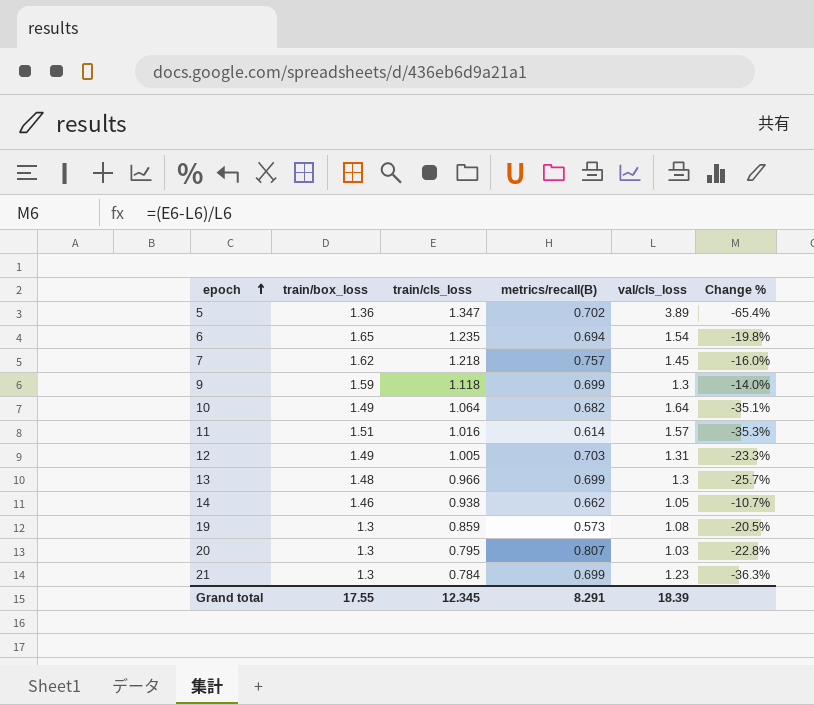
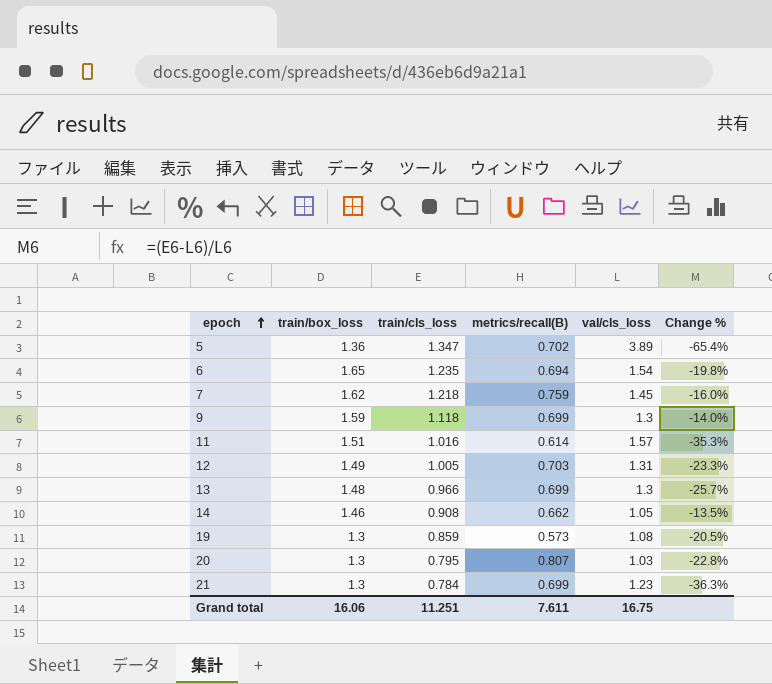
row 10: 1.49 | 1.064 | 0.682 | 1.64 | -35.1% -> none
7 | metrics/recall(B): 0.757 -> 0.759
14 | train/cls_loss: 0.938 -> 0.908
14 | Change %: -10.7% -> -13.5%
Grand total | train/box_loss: 17.55 -> 16.06
Grand total | train/cls_loss: 12.345 -> 11.251
Grand total | metrics/recall(B): 8.291 -> 7.611
Grand total | val/cls_loss: 18.39 -> 16.75

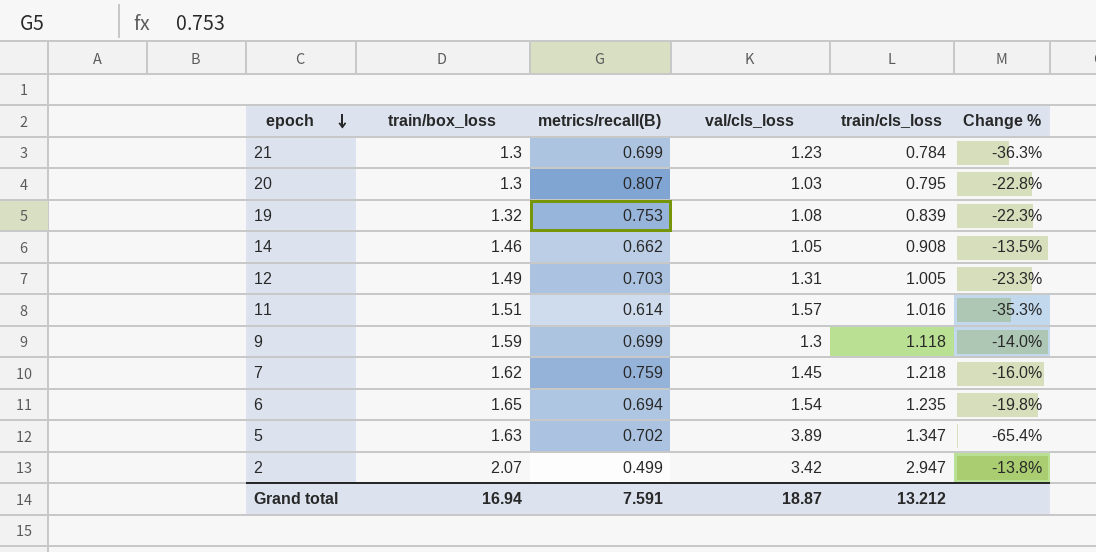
row order: epoch ascending -> epoch descending
column train/cls_loss | position: 3 -> 5
row 13: 1.48 | 0.966 | 0.699 | 1.3 | -25.7% -> none
19 | train/box_loss: 1.3 -> 1.32
19 | metrics/recall(B): 0.573 -> 0.753
19 | train/cls_loss: 0.859 -> 0.839
19 | Change %: -20.5% -> -22.3%
5 | train/box_loss: 1.36 -> 1.63
row 2: none -> 2.07 | 0.499 | 3.42 | 2.947 | -13.8%
Grand total | train/box_loss: 16.06 -> 16.94
Grand total | metrics/recall(B): 7.611 -> 7.591
Grand total | val/cls_loss: 16.75 -> 18.87
Grand total | train/cls_loss: 11.251 -> 13.212

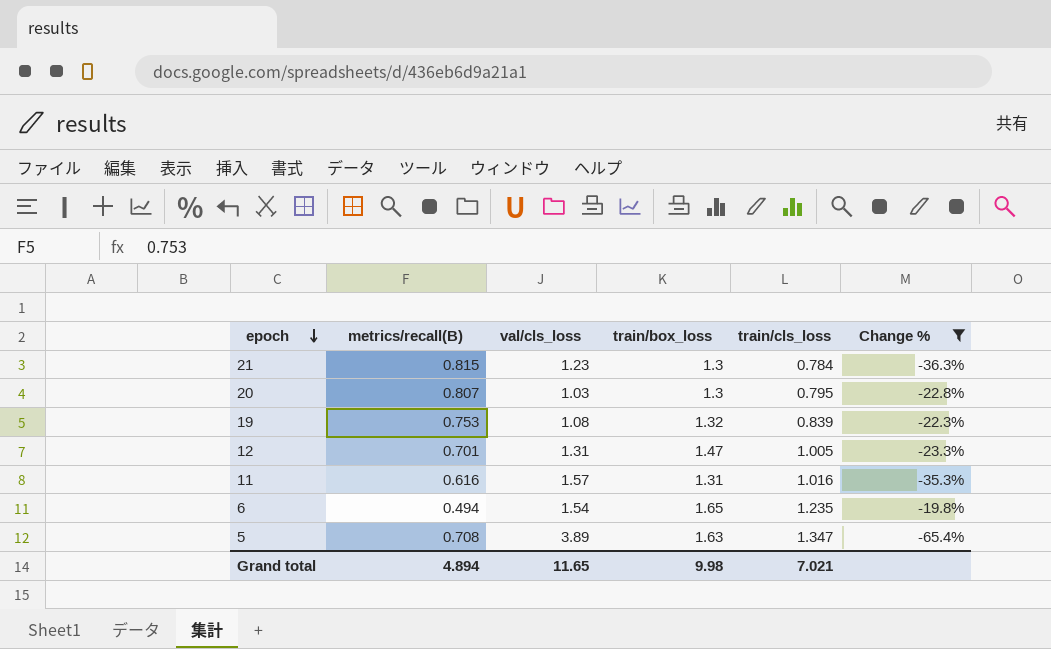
filter: none -> Change % <= -19.8%
column train/box_loss | position: 2 -> 4
21 | metrics/recall(B): 0.699 -> 0.815
12 | metrics/recall(B): 0.703 -> 0.701
12 | train/box_loss: 1.49 -> 1.47
11 | metrics/recall(B): 0.614 -> 0.616
11 | train/box_loss: 1.51 -> 1.31
6 | metrics/recall(B): 0.694 -> 0.494
5 | metrics/recall(B): 0.702 -> 0.708
Grand total | metrics/recall(B): 7.591 -> 4.894
Grand total | val/cls_loss: 18.87 -> 11.65
Grand total | train/box_loss: 16.94 -> 9.98
Grand total | train/cls_loss: 13.212 -> 7.021

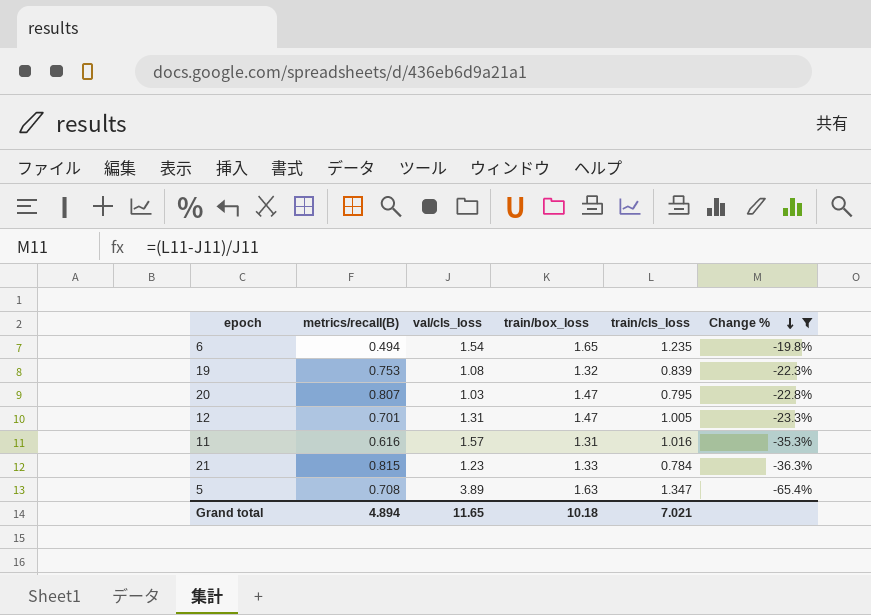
row order: epoch descending -> Change % descending
20 | train/box_loss: 1.3 -> 1.47
21 | train/box_loss: 1.3 -> 1.33
Grand total | train/box_loss: 9.98 -> 10.18

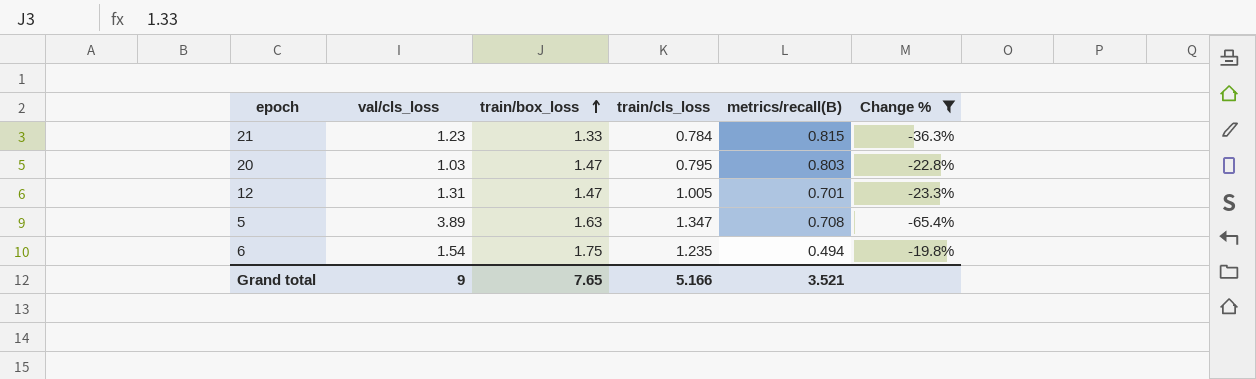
row order: Change % descending -> train/box_loss ascending
column metrics/recall(B) | position: 2 -> 5
row 19: 0.753 | 1.08 | 1.32 | 0.839 | -22.3% -> none
row 11: 0.616 | 1.57 | 1.31 | 1.016 | -35.3% -> none
20 | metrics/recall(B): 0.807 -> 0.803
6 | train/box_loss: 1.65 -> 1.75
Grand total | val/cls_loss: 11.65 -> 9
Grand total | train/box_loss: 10.18 -> 7.65
Grand total | train/cls_loss: 7.021 -> 5.166
Grand total | metrics/recall(B): 4.894 -> 3.521

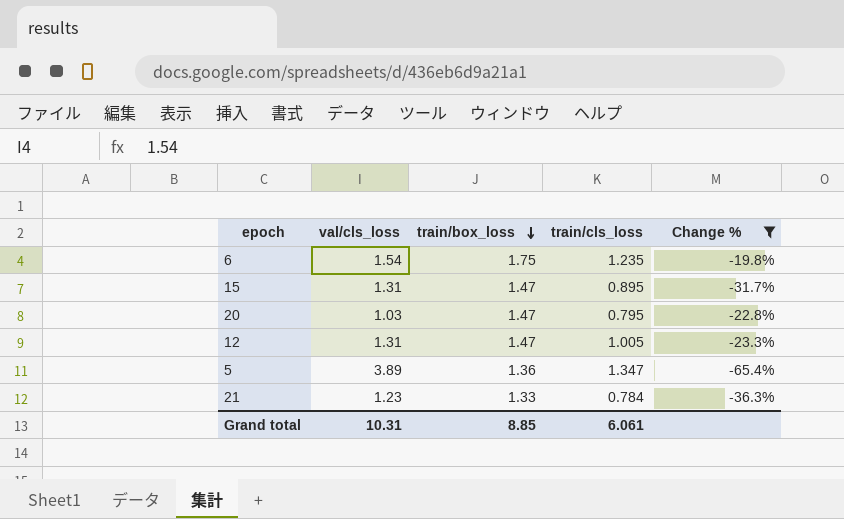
row order: train/box_loss ascending -> train/box_loss descending
column metrics/recall(B) | position: 5 -> none
row 15: none -> 1.31 | 1.47 | 0.895 | -31.7%
5 | train/box_loss: 1.63 -> 1.36
Grand total | val/cls_loss: 9 -> 10.31
Grand total | train/box_loss: 7.65 -> 8.85
Grand total | train/cls_loss: 5.166 -> 6.061

